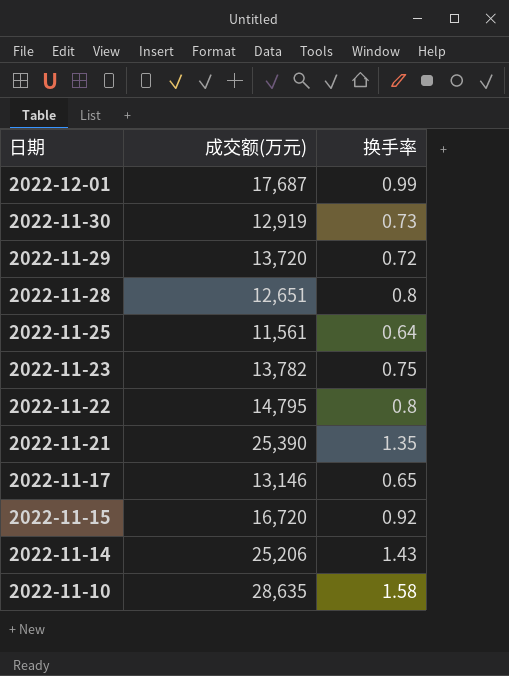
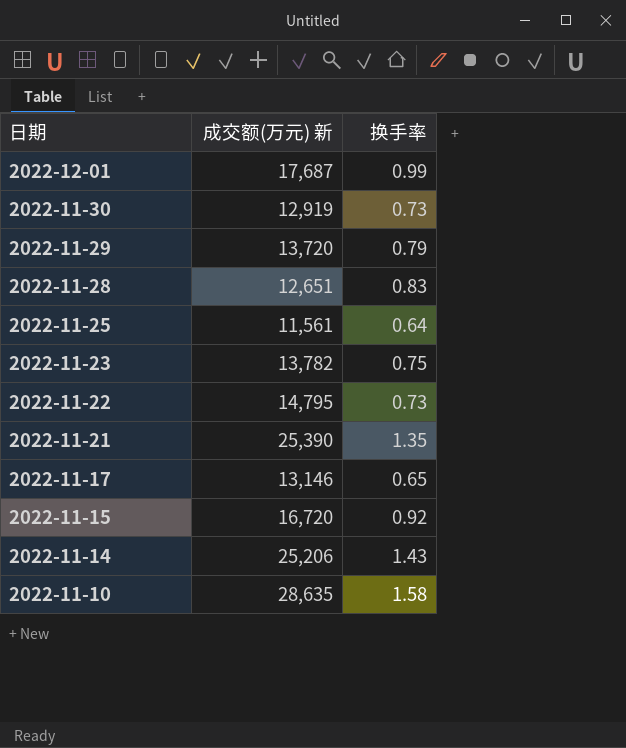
column name: 成交额(万元) -> 成交额(万元) 新
2022-11-29 | 换手率: 0.72 -> 0.79
2022-11-28 | 换手率: 0.8 -> 0.83
2022-11-22 | 换手率: 0.8 -> 0.73

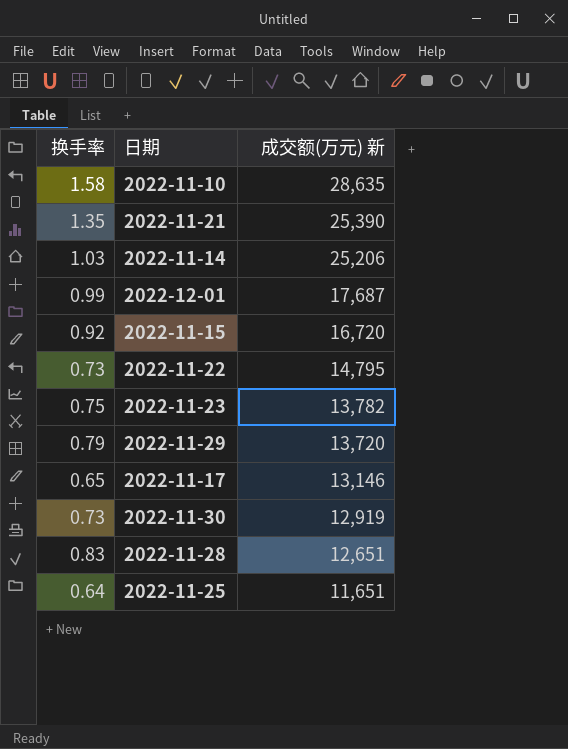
row order: 日期 descending -> 成交额(万元) 新 descending
column 换手率 | position: 3 -> 1
2022-11-14 | 换手率: 1.43 -> 1.03
2022-11-25 | 成交额(万元) 新: 11,561 -> 11,651

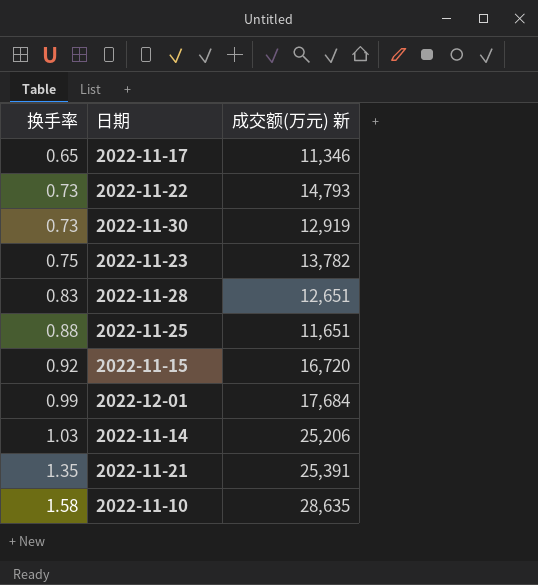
row order: 成交额(万元) 新 descending -> 换手率 ascending
row 2022-11-29: 0.79 | 13,720 -> none
2022-11-17 | 成交额(万元) 新: 13,146 -> 11,346
2022-11-22 | 成交额(万元) 新: 14,795 -> 14,793
2022-11-25 | 换手率: 0.64 -> 0.88
2022-12-01 | 成交额(万元) 新: 17,687 -> 17,684
2022-11-21 | 成交额(万元) 新: 25,390 -> 25,391

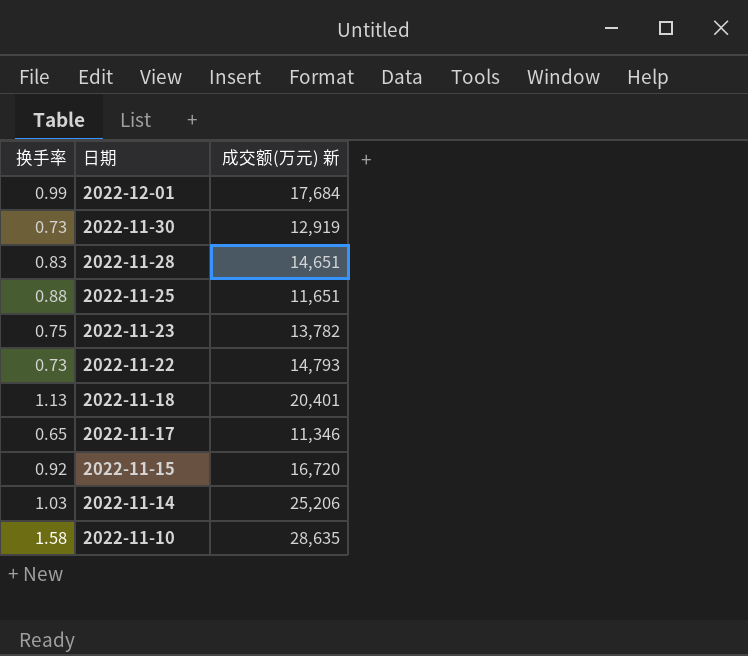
row order: 换手率 ascending -> 日期 descending
row 2022-11-21: 1.35 | 25,391 -> none
2022-11-28 | 成交额(万元) 新: 12,651 -> 14,651
row 2022-11-18: none -> 1.13 | 20,401

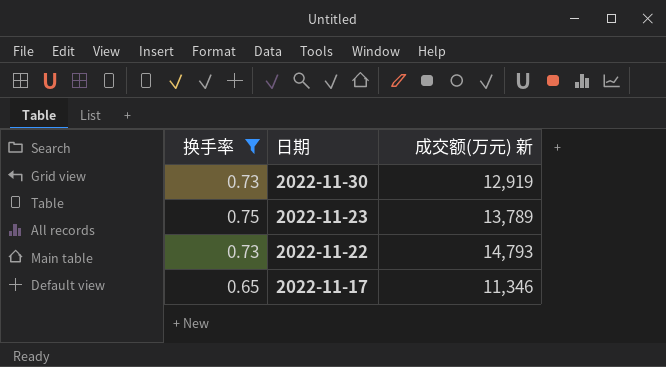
filter: none -> 换手率 <= 0.75
2022-11-23 | 成交额(万元) 新: 13,782 -> 13,789

